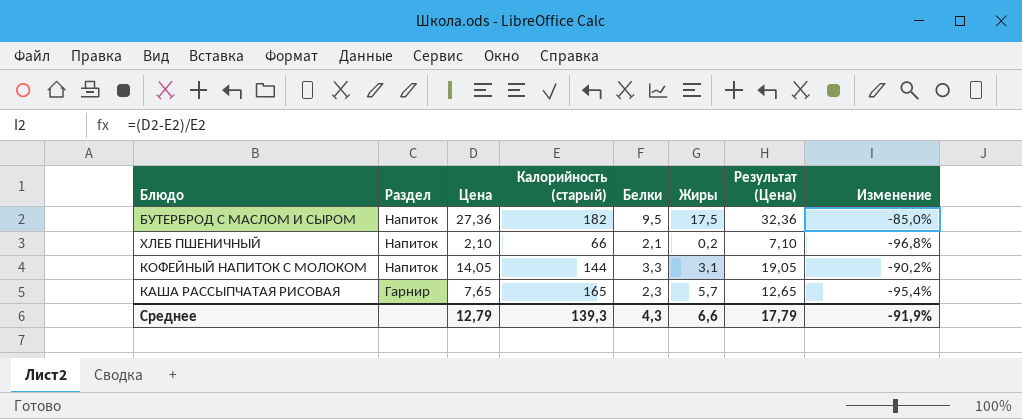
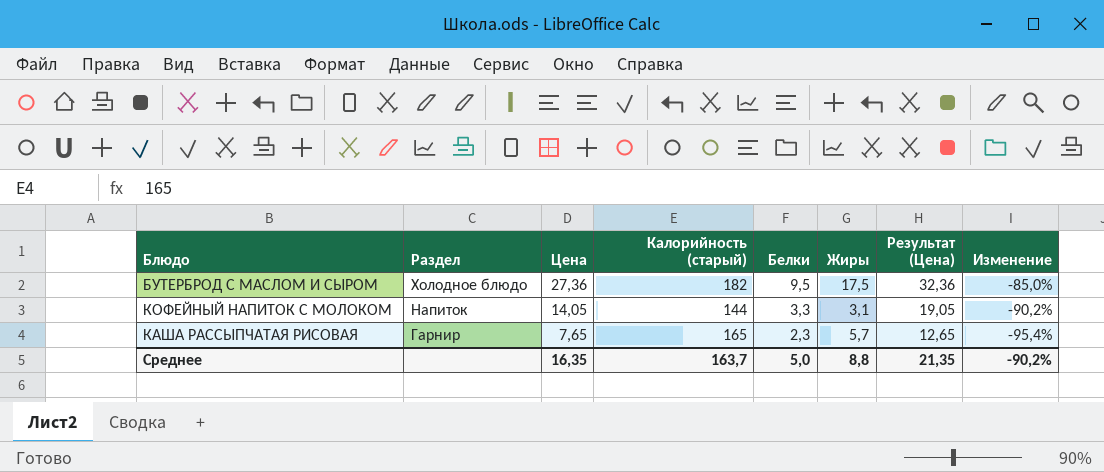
row ХЛЕБ ПШЕНИЧНЫЙ: Напиток | 2,10 | 66 | 2,1 | 0,2 | 7,10 | -96,8% -> none
БУТЕРБРОД С МАСЛОМ И СЫРОМ | Раздел: Напиток -> Холодное блюдо
Среднее | Цена: 12,79 -> 16,35
Среднее | Калорийность (старый): 139,3 -> 163,7
Среднее | Белки: 4,3 -> 5,0
Среднее | Жиры: 6,6 -> 8,8
Среднее | Результат (Цена): 17,79 -> 21,35
Среднее | Изменение: -91,9% -> -90,2%

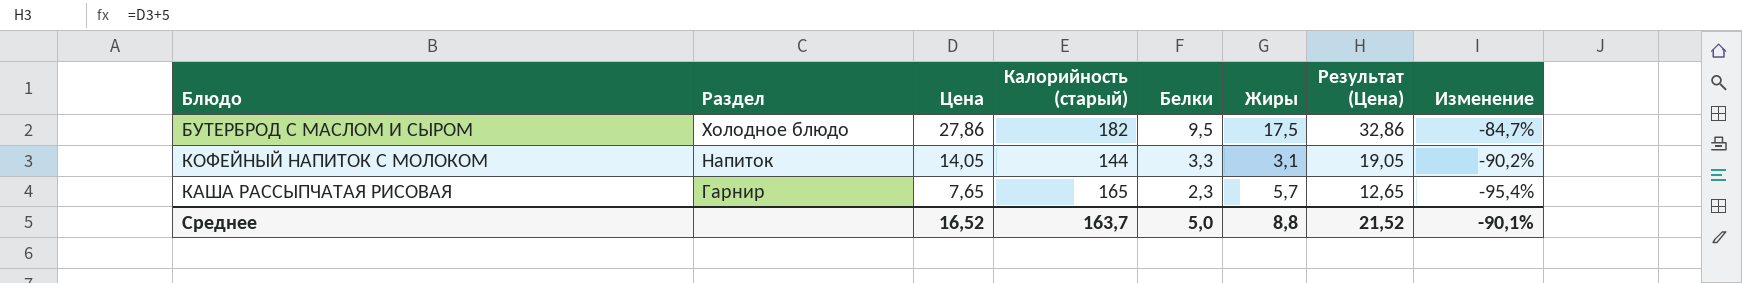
БУТЕРБРОД С МАСЛОМ И СЫРОМ | Цена: 27,36 -> 27,86
БУТЕРБРОД С МАСЛОМ И СЫРОМ | Результат (Цена): 32,36 -> 32,86
БУТЕРБРОД С МАСЛОМ И СЫРОМ | Изменение: -85,0% -> -84,7%
Среднее | Цена: 16,35 -> 16,52
Среднее | Результат (Цена): 21,35 -> 21,52
Среднее | Изменение: -90,2% -> -90,1%

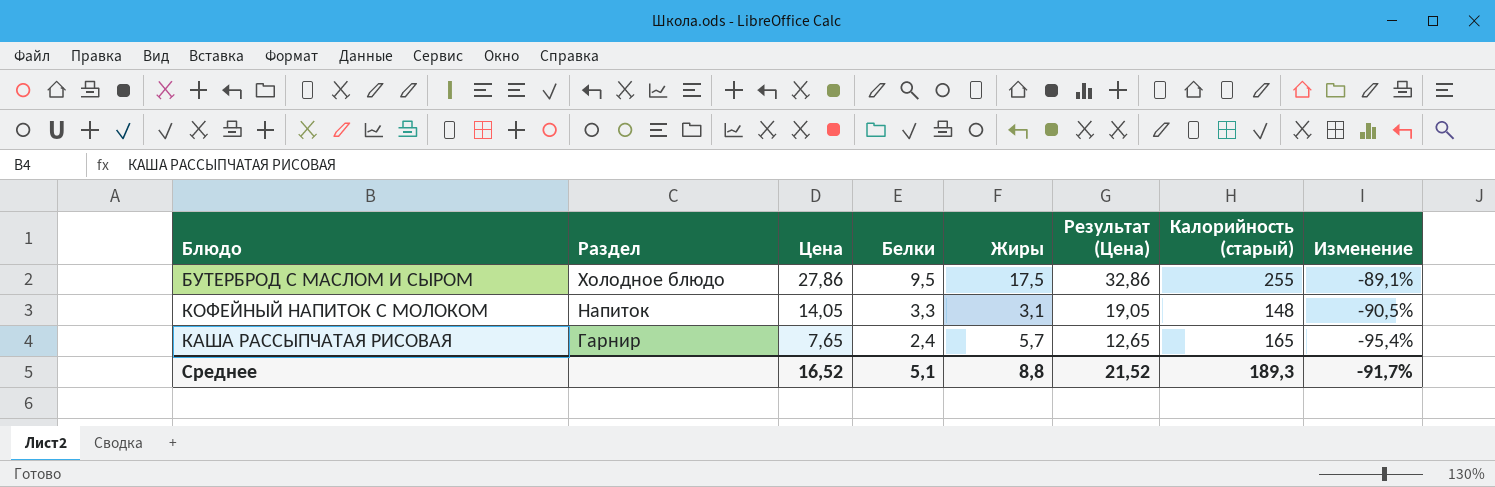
column Калорийность (старый) | position: 4 -> 7
БУТЕРБРОД С МАСЛОМ И СЫРОМ | Калорийность (старый): 182 -> 255
БУТЕРБРОД С МАСЛОМ И СЫРОМ | Изменение: -84,7% -> -89,1%
КОФЕЙНЫЙ НАПИТОК С МОЛОКОМ | Калорийность (старый): 144 -> 148
КОФЕЙНЫЙ НАПИТОК С МОЛОКОМ | Изменение: -90,2% -> -90,5%
КАША РАССЫПЧАТАЯ РИСОВАЯ | Белки: 2,3 -> 2,4
Среднее | Белки: 5,0 -> 5,1
Среднее | Калорийность (старый): 163,7 -> 189,3
Среднее | Изменение: -90,1% -> -91,7%

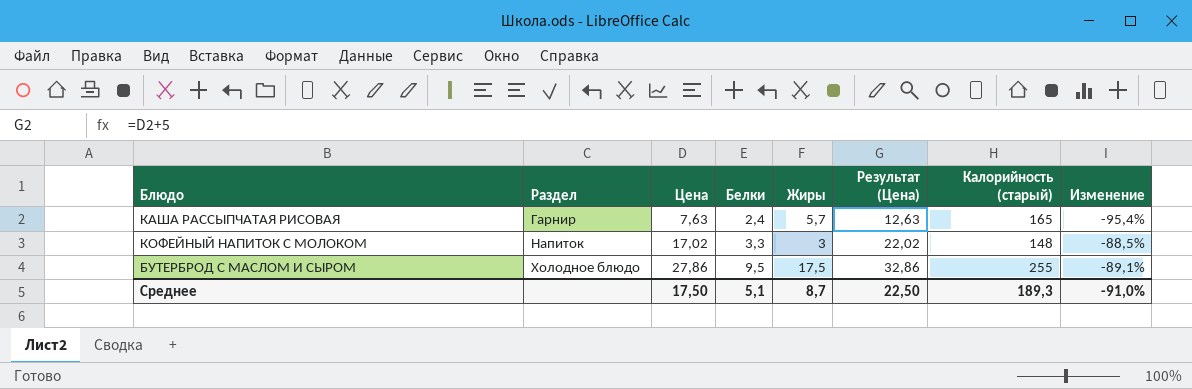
row order: Раздел descending -> Раздел ascending
КАША РАССЫПЧАТАЯ РИСОВАЯ | Цена: 7,65 -> 7,63
КАША РАССЫПЧАТАЯ РИСОВАЯ | Результат (Цена): 12,65 -> 12,63
КОФЕЙНЫЙ НАПИТОК С МОЛОКОМ | Цена: 14,05 -> 17,02
КОФЕЙНЫЙ НАПИТОК С МОЛОКОМ | Жиры: 3,1 -> 3
КОФЕЙНЫЙ НАПИТОК С МОЛОКОМ | Результат (Цена): 19,05 -> 22,02
КОФЕЙНЫЙ НАПИТОК С МОЛОКОМ | Изменение: -90,5% -> -88,5%
Среднее | Цена: 16,52 -> 17,50
Среднее | Жиры: 8,8 -> 8,7
Среднее | Результат (Цена): 21,52 -> 22,50
Среднее | Изменение: -91,7% -> -91,0%

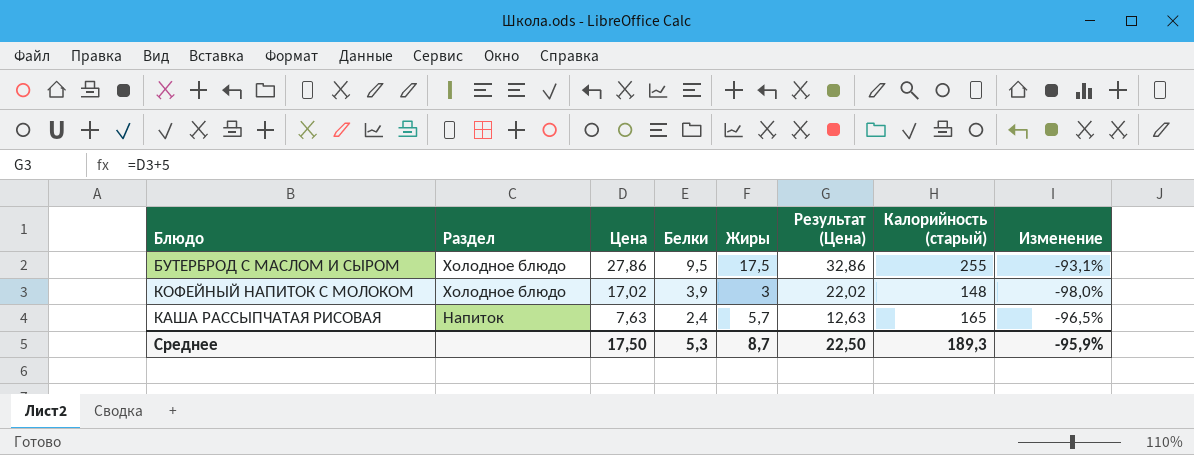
row order: Раздел ascending -> Раздел descending
column Изменение | formula: ([Цена] - [Калорийность (старый)]) / [Калорийность (старый)] -> ([Жиры] - [Калорийность (старый)]) / [Калорийность (старый)]
КОФЕЙНЫЙ НАПИТОК С МОЛОКОМ | Раздел: Напиток -> Холодное блюдо
КОФЕЙНЫЙ НАПИТОК С МОЛОКОМ | Белки: 3,3 -> 3,9
КАША РАССЫПЧАТАЯ РИСОВАЯ | Раздел: Гарнир -> Напиток
Среднее | Белки: 5,1 -> 5,3
Среднее | Изменение: -91,0% -> -95,9%

